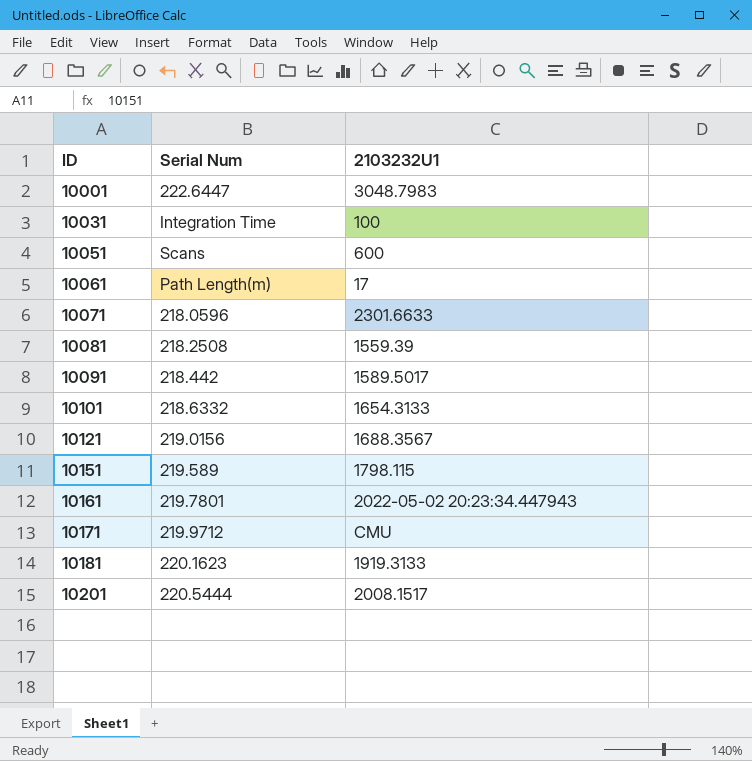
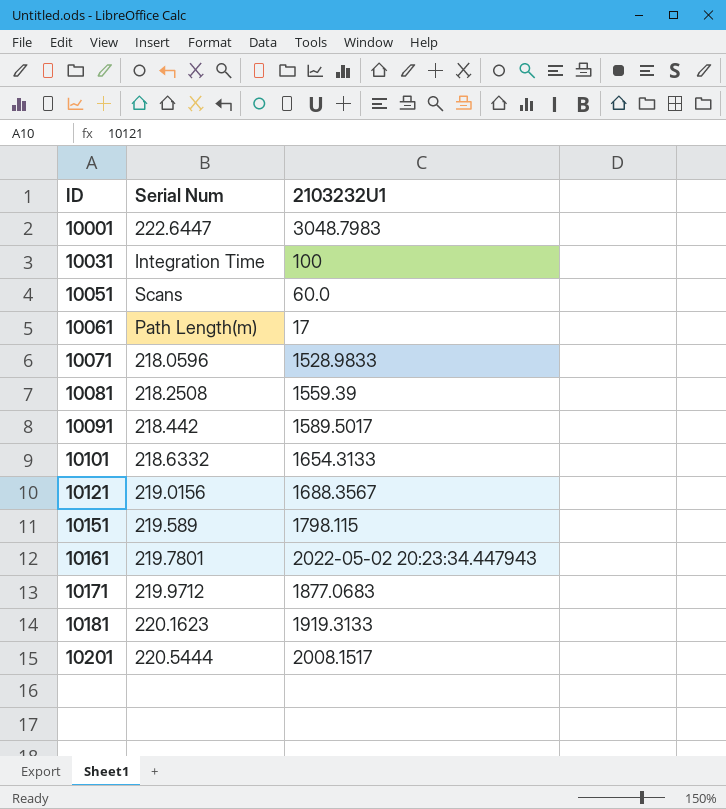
10051 | 2103232U1: 600 -> 60.0
10071 | 2103232U1: 2301.6633 -> 1528.9833
10171 | 2103232U1: CMU -> 1877.0683

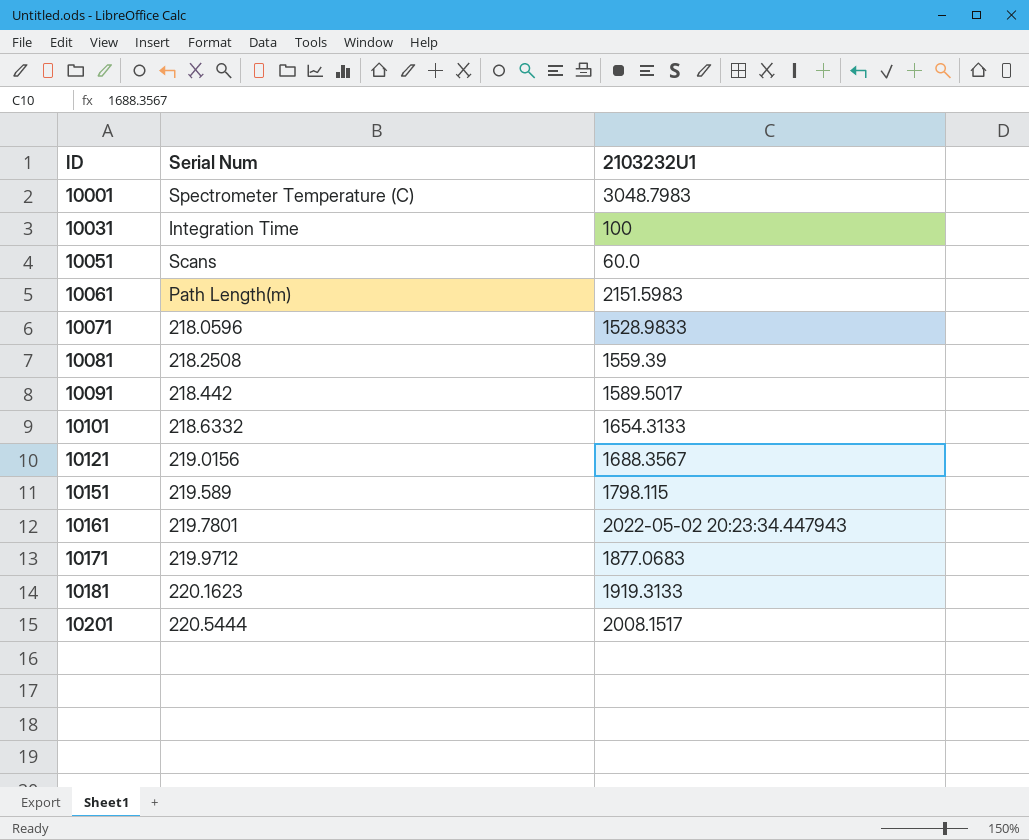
10001 | Serial Num: 222.6447 -> Spectrometer Temperature (C)
10061 | 2103232U1: 17 -> 2151.5983

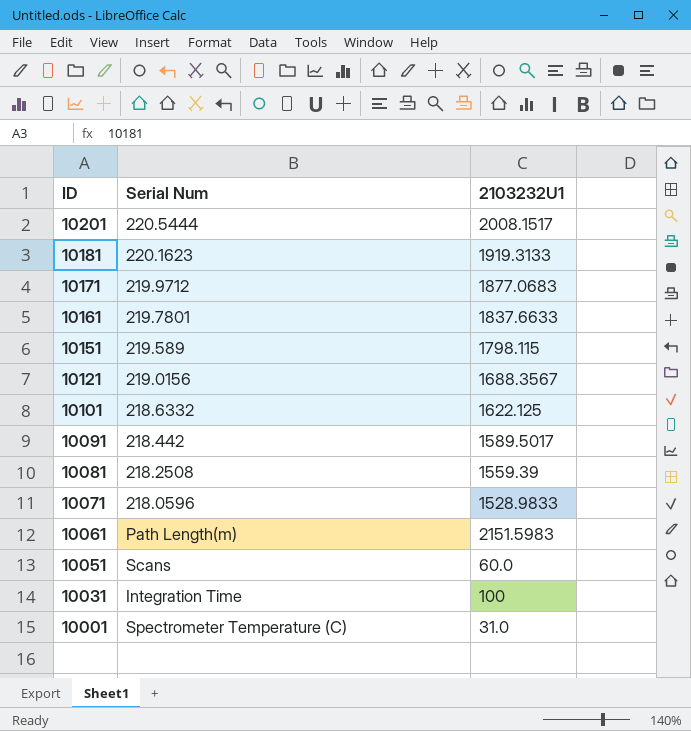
row order: ID ascending -> ID descending
10161 | 2103232U1: 2022-05-02 20:23:34.447943 -> 1837.6633
10101 | 2103232U1: 1654.3133 -> 1622.125
10001 | 2103232U1: 3048.7983 -> 31.0

